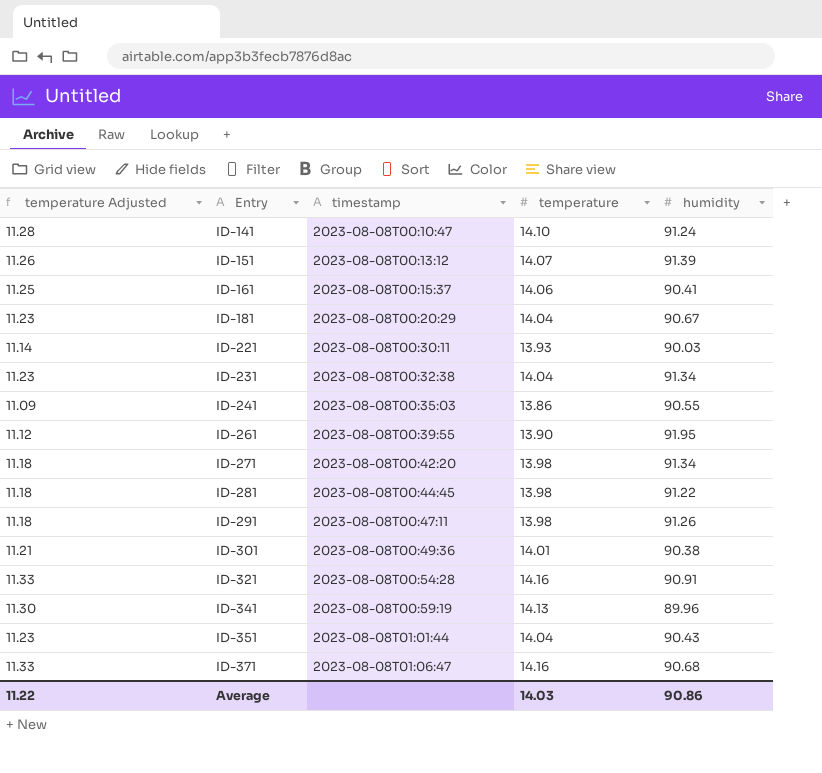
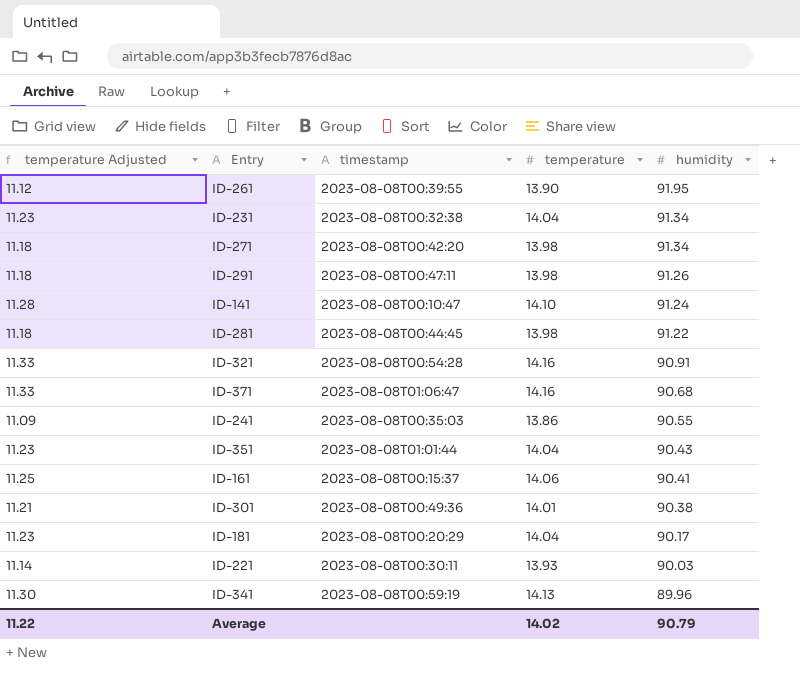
row order: Entry ascending -> humidity descending
row ID-151: 11.26 | 2023-08-08T00:13:12 | 14.07 | 91.39 -> none
ID-181 | humidity: 90.67 -> 90.17
Average | temperature: 14.03 -> 14.02
Average | humidity: 90.86 -> 90.79

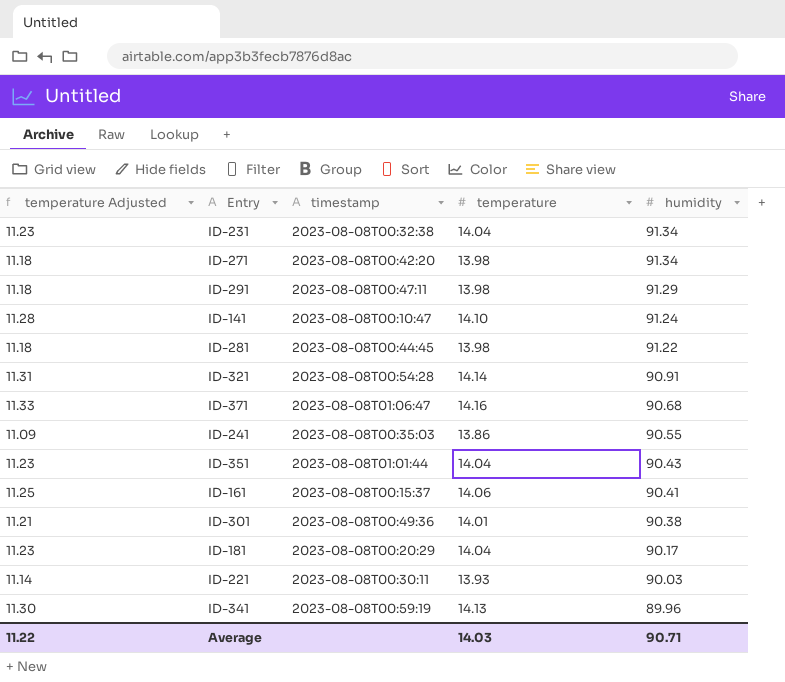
row ID-261: 11.12 | 2023-08-08T00:39:55 | 13.90 | 91.95 -> none
ID-291 | humidity: 91.26 -> 91.29
ID-321 | temperature Adjusted: 11.33 -> 11.31
ID-321 | temperature: 14.16 -> 14.14
Average | temperature: 14.02 -> 14.03
Average | humidity: 90.79 -> 90.71

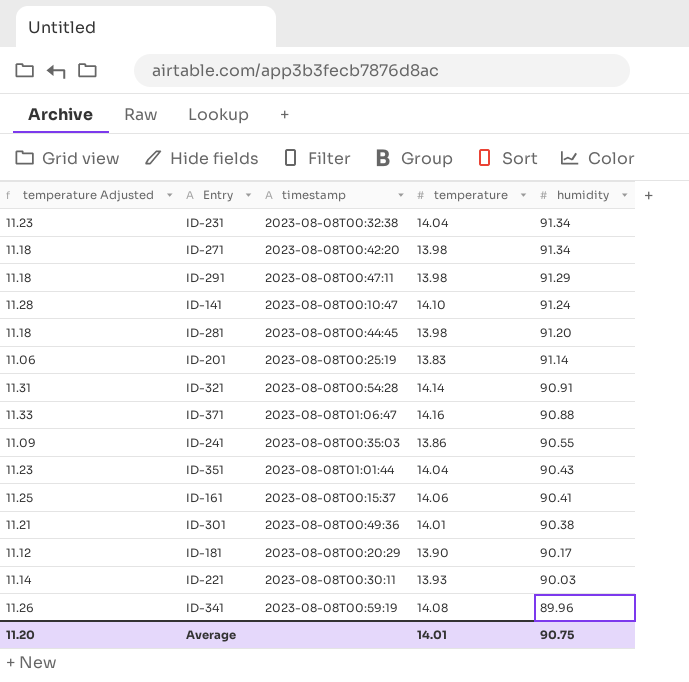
ID-281 | humidity: 91.22 -> 91.20
row ID-201: none -> 11.06 | 2023-08-08T00:25:19 | 13.83 | 91.14
ID-371 | humidity: 90.68 -> 90.88
ID-181 | temperature Adjusted: 11.23 -> 11.12
ID-181 | temperature: 14.04 -> 13.90
ID-341 | temperature Adjusted: 11.30 -> 11.26
ID-341 | temperature: 14.13 -> 14.08
Average | temperature Adjusted: 11.22 -> 11.20
Average | temperature: 14.03 -> 14.01
Average | humidity: 90.71 -> 90.75

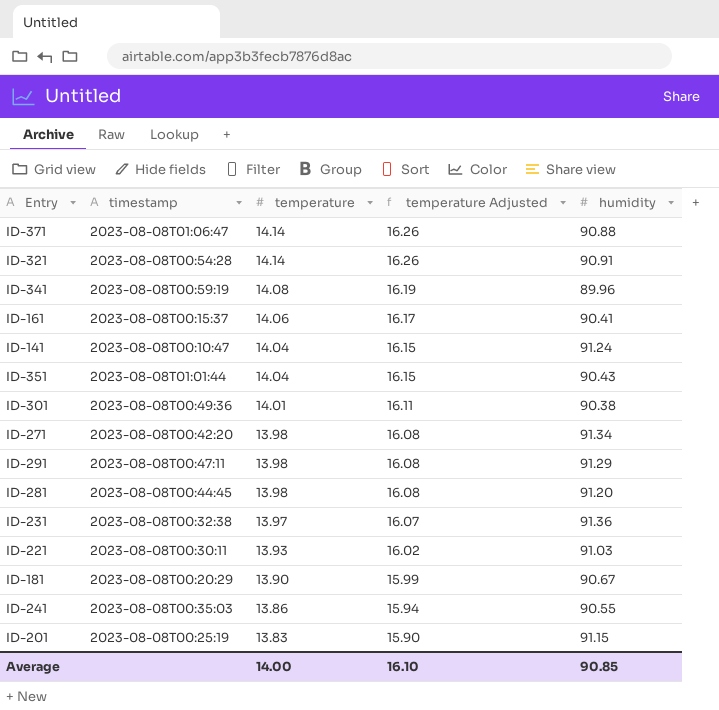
row order: humidity descending -> temperature descending
column temperature Adjusted | formula: [temperature] * 0.8 -> [temperature] * 1.15
column temperature Adjusted | position: 1 -> 4
ID-371 | temperature: 14.16 -> 14.14
ID-141 | temperature: 14.10 -> 14.04
ID-231 | temperature: 14.04 -> 13.97
ID-231 | humidity: 91.34 -> 91.36
ID-221 | humidity: 90.03 -> 91.03
ID-181 | humidity: 90.17 -> 90.67
ID-201 | humidity: 91.14 -> 91.15
Average | temperature: 14.01 -> 14.00
Average | temperature Adjusted: 11.20 -> 16.10
Average | humidity: 90.75 -> 90.85

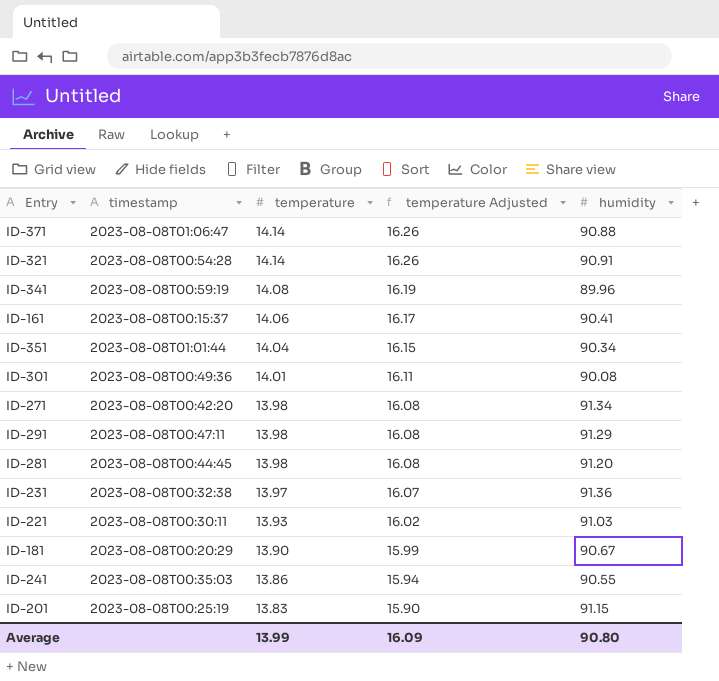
row ID-141: 2023-08-08T00:10:47 | 14.04 | 16.15 | 91.24 -> none
ID-351 | humidity: 90.43 -> 90.34
ID-301 | humidity: 90.38 -> 90.08
Average | temperature: 14.00 -> 13.99
Average | temperature Adjusted: 16.10 -> 16.09
Average | humidity: 90.85 -> 90.80

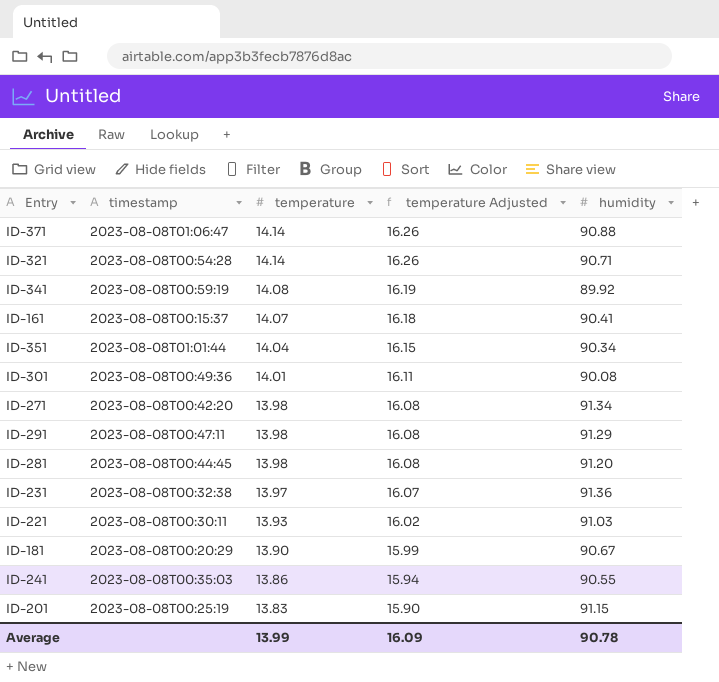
ID-321 | humidity: 90.91 -> 90.71
ID-341 | humidity: 89.96 -> 89.92
ID-161 | temperature: 14.06 -> 14.07
ID-161 | temperature Adjusted: 16.17 -> 16.18
Average | humidity: 90.80 -> 90.78

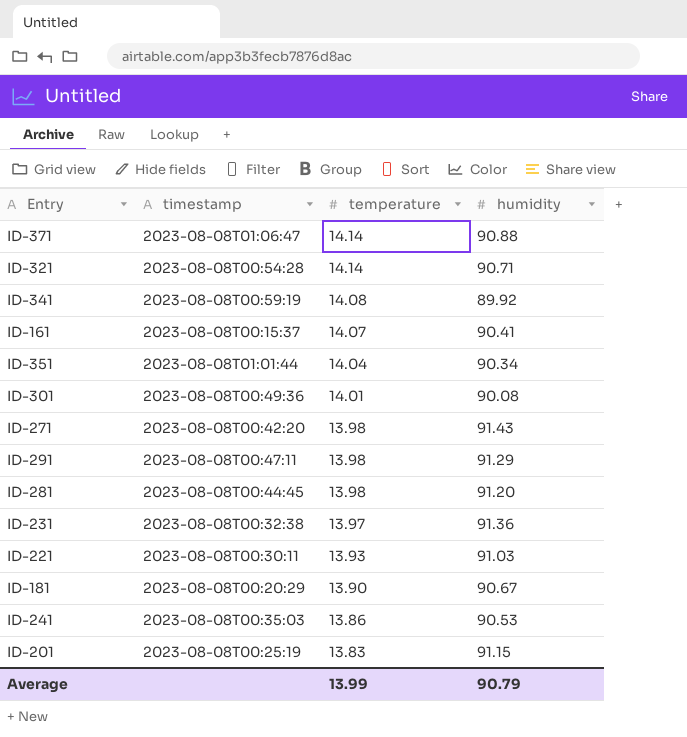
column temperature Adjusted | formula: [temperature] * 1.15 -> none
ID-271 | humidity: 91.34 -> 91.43
ID-241 | humidity: 90.55 -> 90.53
Average | humidity: 90.78 -> 90.79

